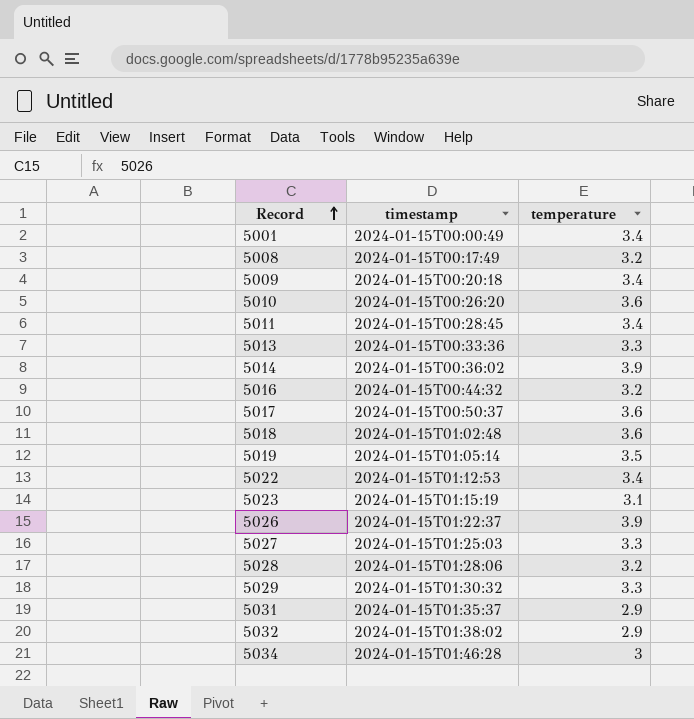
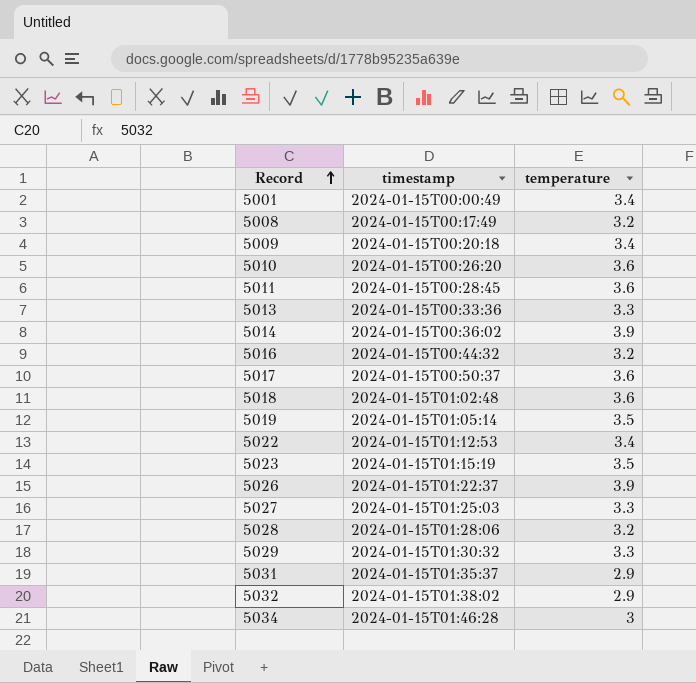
5011 | temperature: 3.4 -> 3.6
5023 | temperature: 3.1 -> 3.5

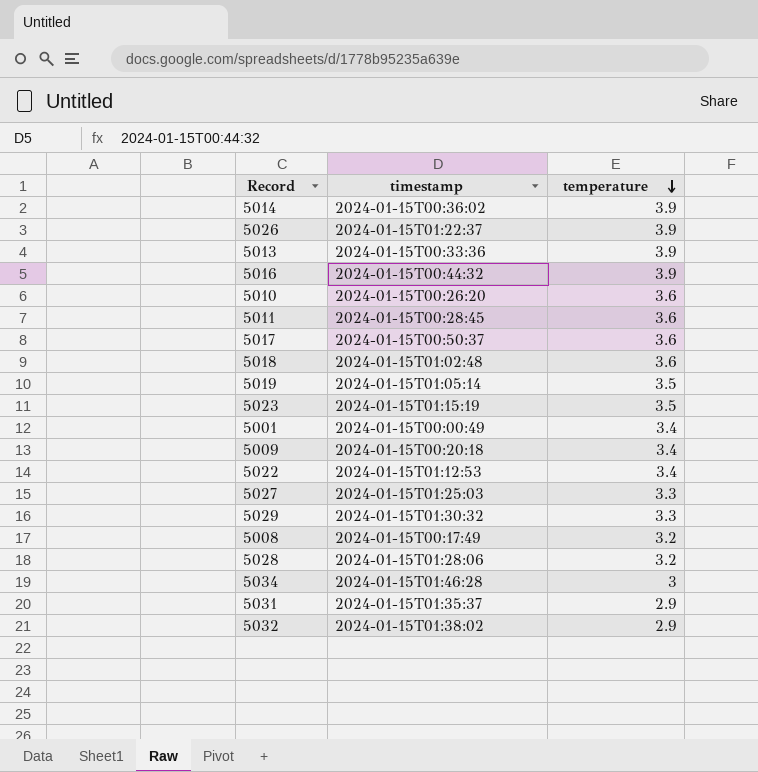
row order: Record ascending -> temperature descending
5013 | temperature: 3.3 -> 3.9
5016 | temperature: 3.2 -> 3.9

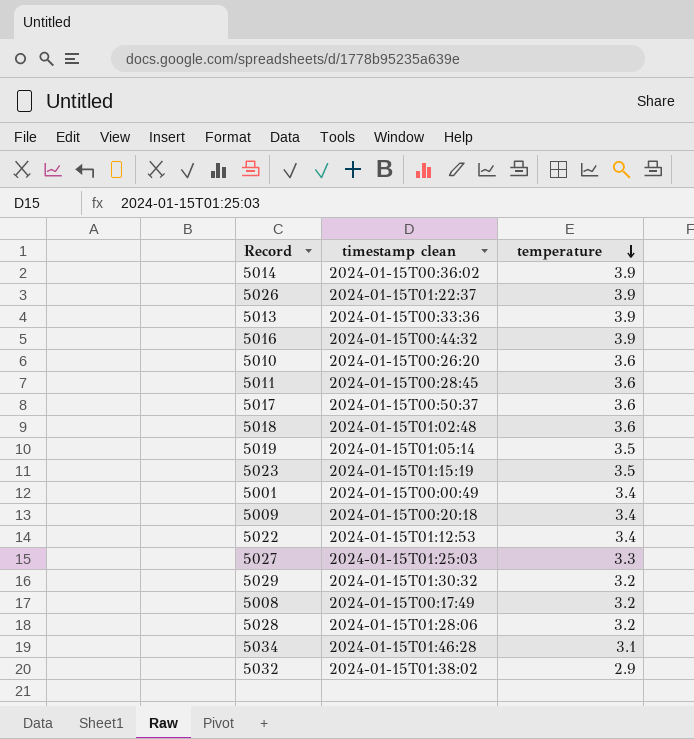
column name: timestamp -> timestamp clean
row 5031: 2024-01-15T01:35:37 | 2.9 -> none
5029 | temperature: 3.3 -> 3.2
5034 | temperature: 3 -> 3.1

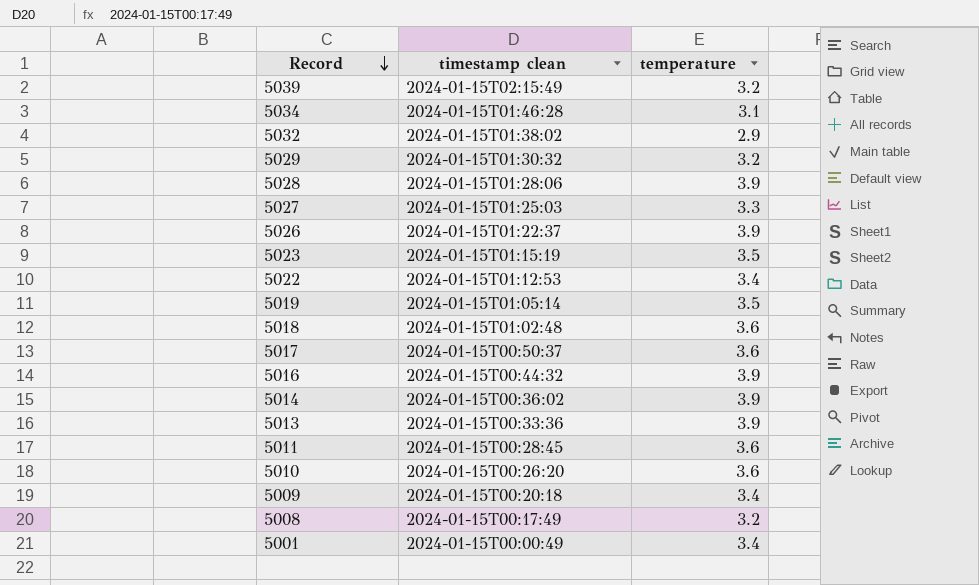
row order: temperature descending -> Record descending
row 5039: none -> 2024-01-15T02:15:49 | 3.2
5028 | temperature: 3.2 -> 3.9

